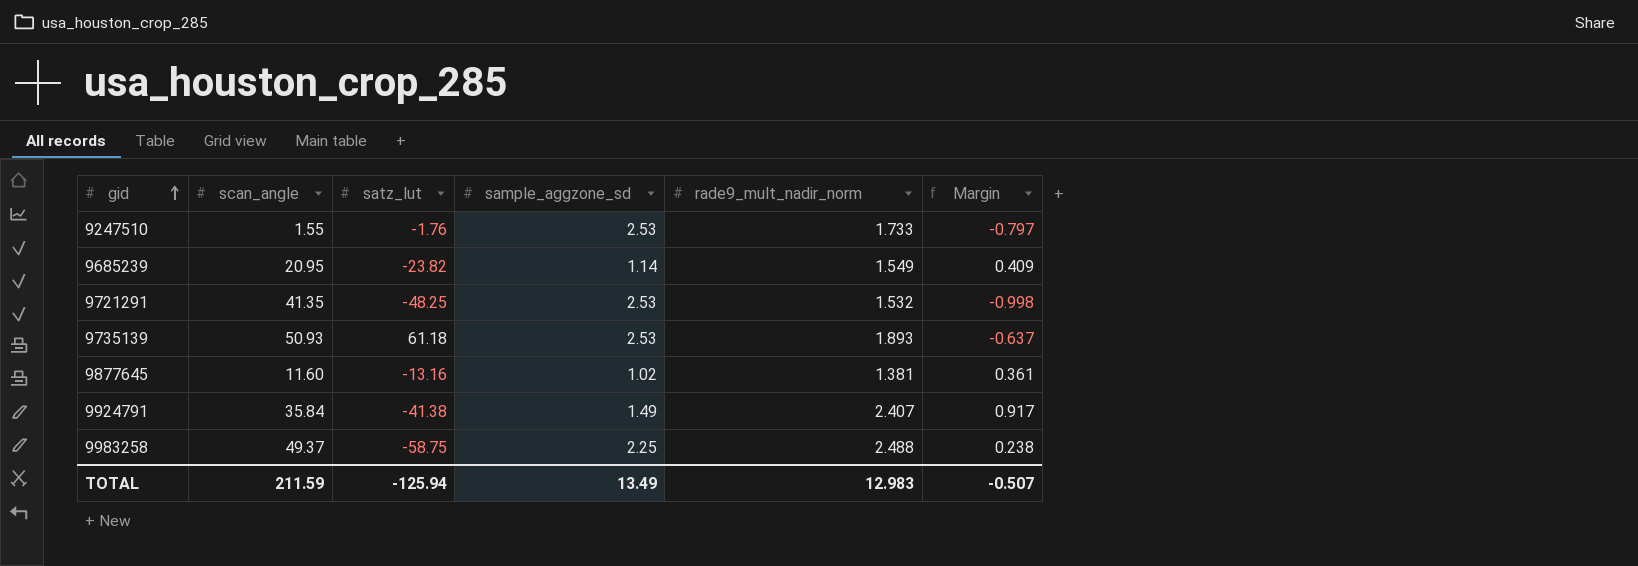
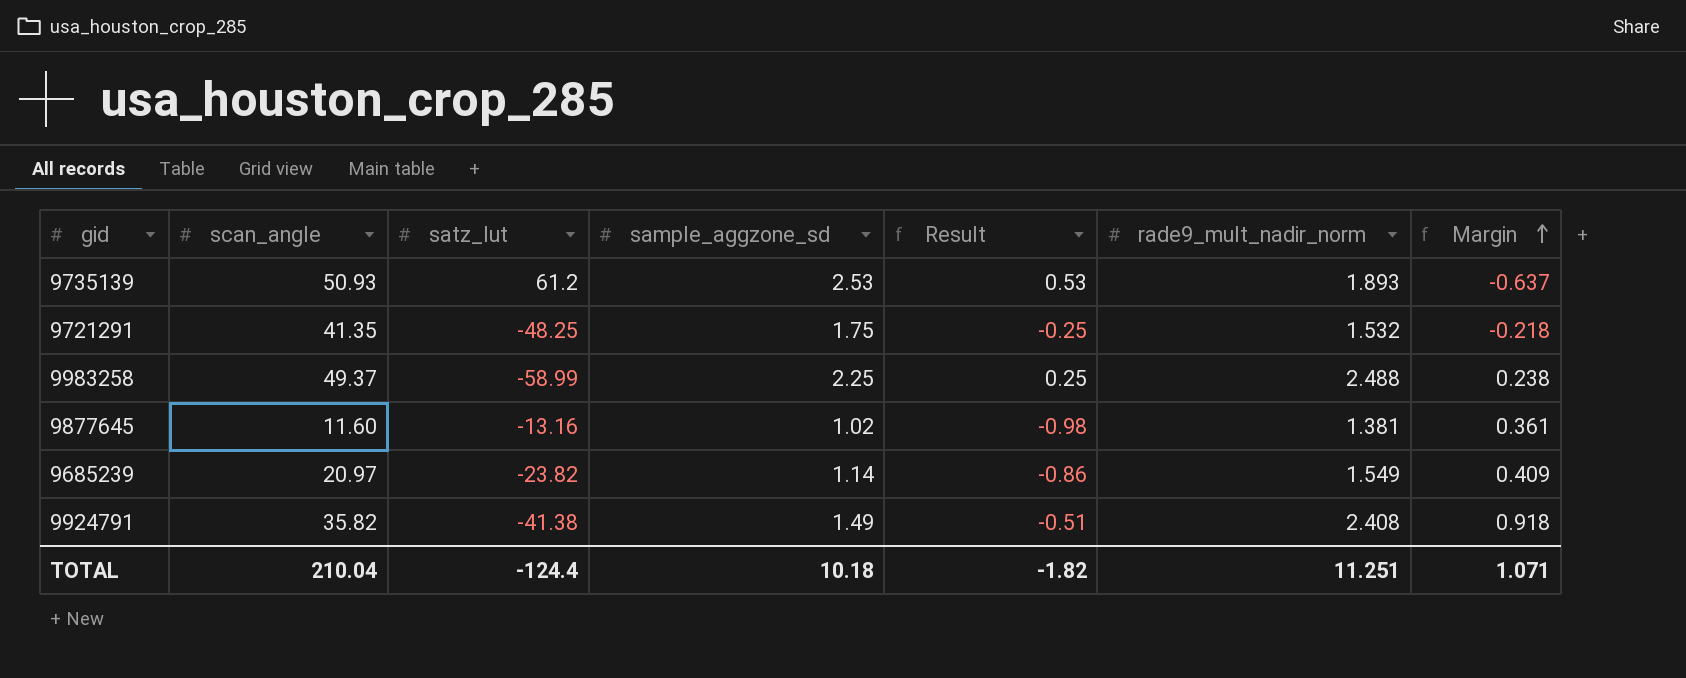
row order: gid ascending -> Margin ascending
column Result | formula: none -> [sample_aggzone_sd] - 2
row 9247510: 1.55 | -1.76 | 2.53 | 1.733 | -0.797 -> none
9735139 | satz_lut: 61.18 -> 61.2
9721291 | sample_aggzone_sd: 2.53 -> 1.75
9721291 | Margin: -0.998 -> -0.218
9983258 | satz_lut: -58.75 -> -58.99
9685239 | scan_angle: 20.95 -> 20.97
9924791 | scan_angle: 35.84 -> 35.82
9924791 | rade9_mult_nadir_norm: 2.407 -> 2.408
9924791 | Margin: 0.917 -> 0.918
TOTAL | scan_angle: 211.59 -> 210.04
TOTAL | satz_lut: -125.94 -> -124.4
TOTAL | sample_aggzone_sd: 13.49 -> 10.18
TOTAL | rade9_mult_nadir_norm: 12.983 -> 11.251
TOTAL | Margin: -0.507 -> 1.071

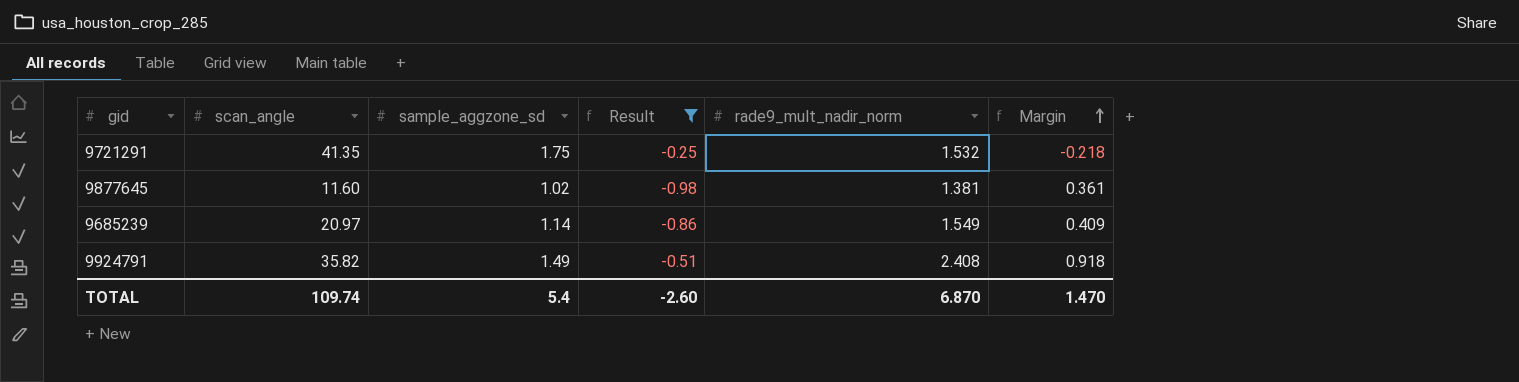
filter: none -> Result <= -0.25
column satz_lut | position: 3 -> none
TOTAL | scan_angle: 210.04 -> 109.74
TOTAL | sample_aggzone_sd: 10.18 -> 5.4
TOTAL | Result: -1.82 -> -2.60
TOTAL | rade9_mult_nadir_norm: 11.251 -> 6.870
TOTAL | Margin: 1.071 -> 1.470

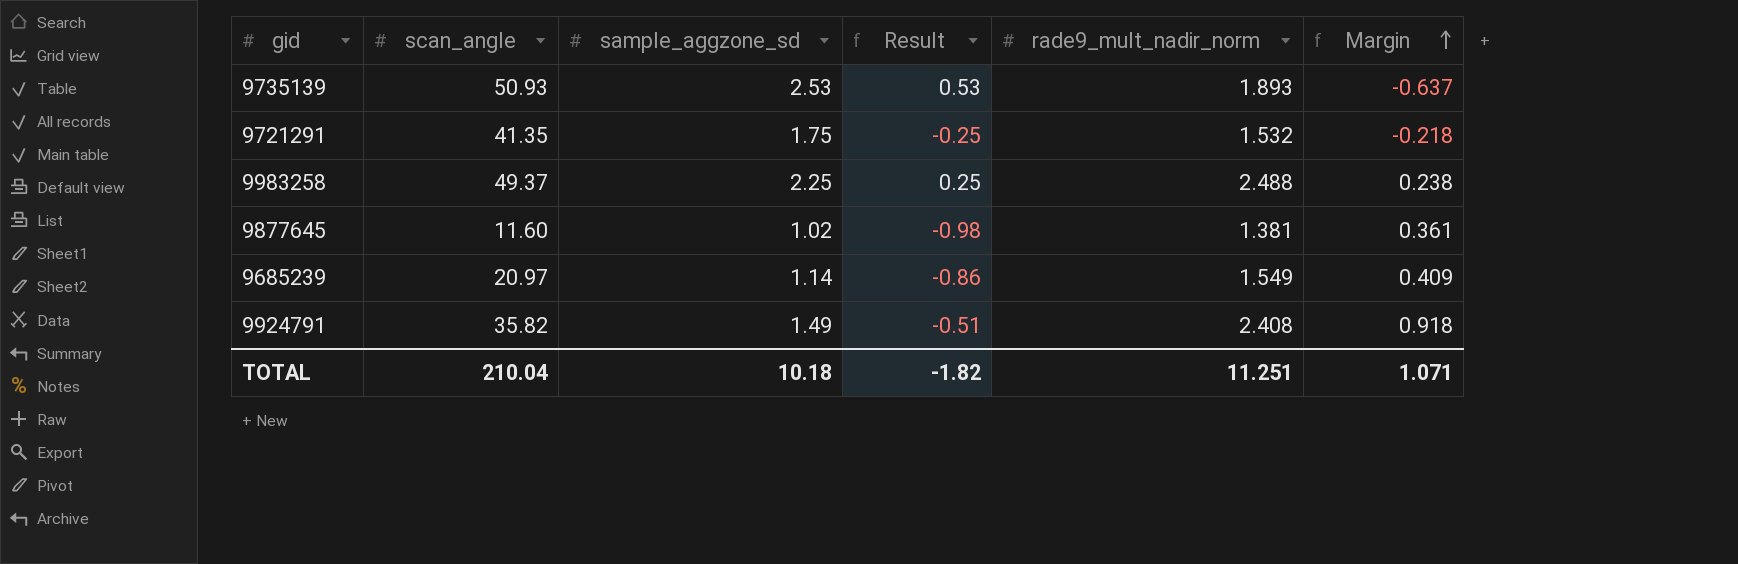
filter: Result <= -0.25 -> none
TOTAL | scan_angle: 109.74 -> 210.04
TOTAL | sample_aggzone_sd: 5.4 -> 10.18
TOTAL | Result: -2.60 -> -1.82
TOTAL | rade9_mult_nadir_norm: 6.870 -> 11.251
TOTAL | Margin: 1.470 -> 1.071

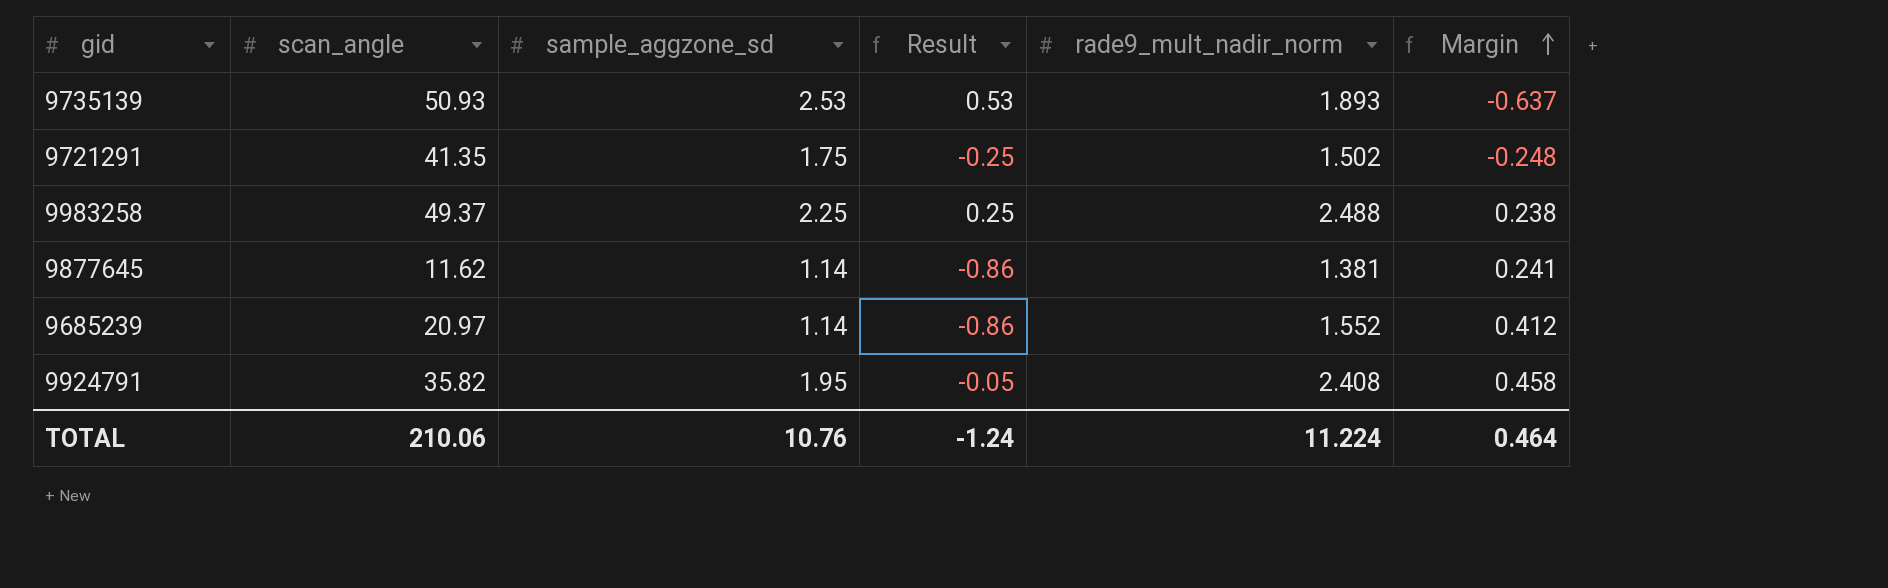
9721291 | rade9_mult_nadir_norm: 1.532 -> 1.502
9721291 | Margin: -0.218 -> -0.248
9877645 | scan_angle: 11.60 -> 11.62
9877645 | sample_aggzone_sd: 1.02 -> 1.14
9877645 | Result: -0.98 -> -0.86
9877645 | Margin: 0.361 -> 0.241
9685239 | rade9_mult_nadir_norm: 1.549 -> 1.552
9685239 | Margin: 0.409 -> 0.412
9924791 | sample_aggzone_sd: 1.49 -> 1.95
9924791 | Result: -0.51 -> -0.05
9924791 | Margin: 0.918 -> 0.458
TOTAL | scan_angle: 210.04 -> 210.06
TOTAL | sample_aggzone_sd: 10.18 -> 10.76
TOTAL | Result: -1.82 -> -1.24
TOTAL | rade9_mult_nadir_norm: 11.251 -> 11.224
TOTAL | Margin: 1.071 -> 0.464

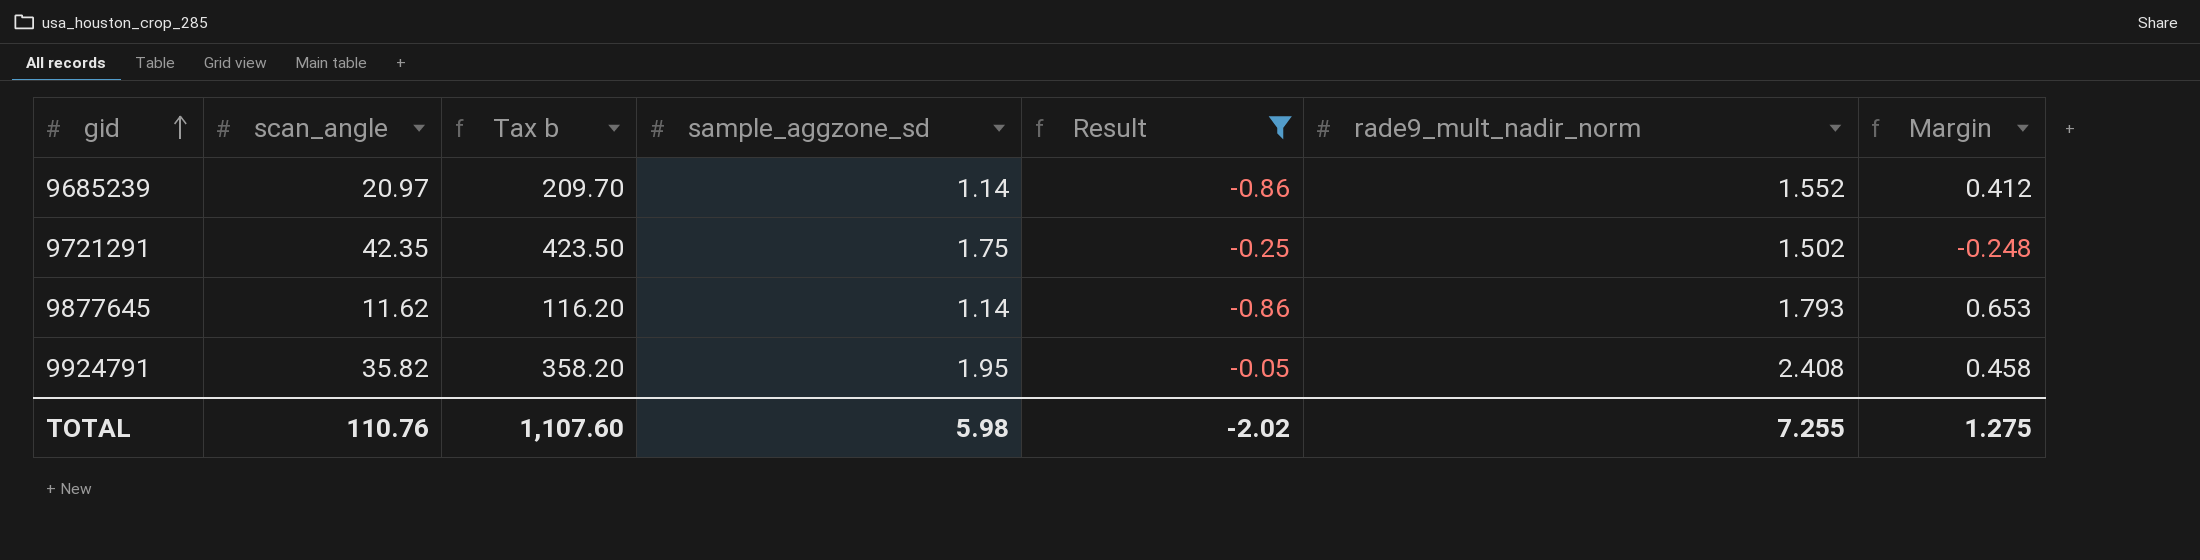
filter: none -> Result <= -0.05
row order: Margin ascending -> gid ascending
column Tax b | formula: none -> [scan_angle] * 10
9721291 | scan_angle: 41.35 -> 42.35
9877645 | rade9_mult_nadir_norm: 1.381 -> 1.793
9877645 | Margin: 0.241 -> 0.653
TOTAL | scan_angle: 210.06 -> 110.76
TOTAL | sample_aggzone_sd: 10.76 -> 5.98
TOTAL | Result: -1.24 -> -2.02
TOTAL | rade9_mult_nadir_norm: 11.224 -> 7.255
TOTAL | Margin: 0.464 -> 1.275

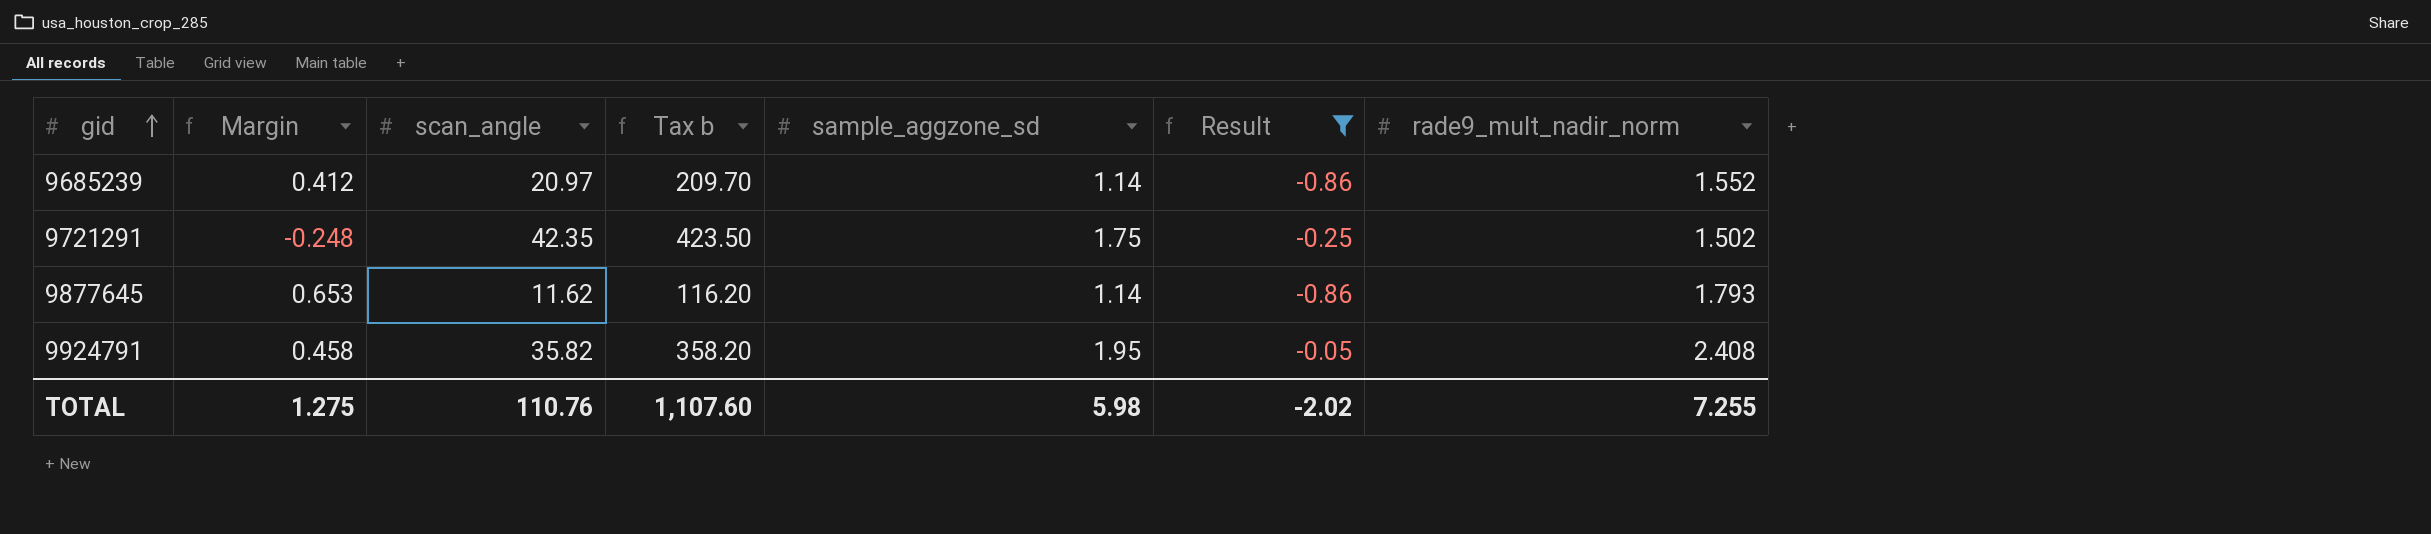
column Margin | position: 7 -> 2

